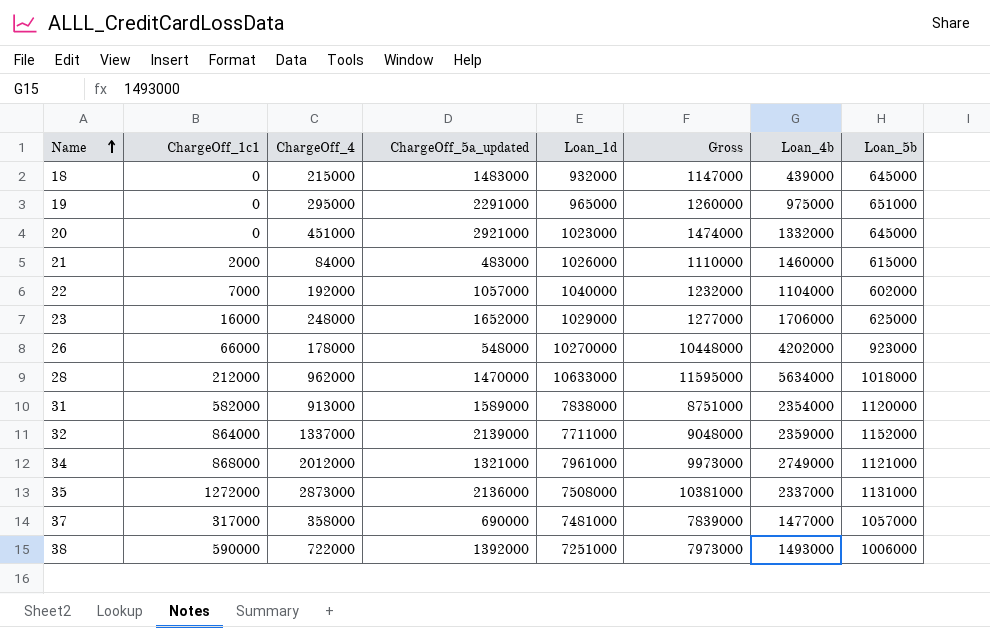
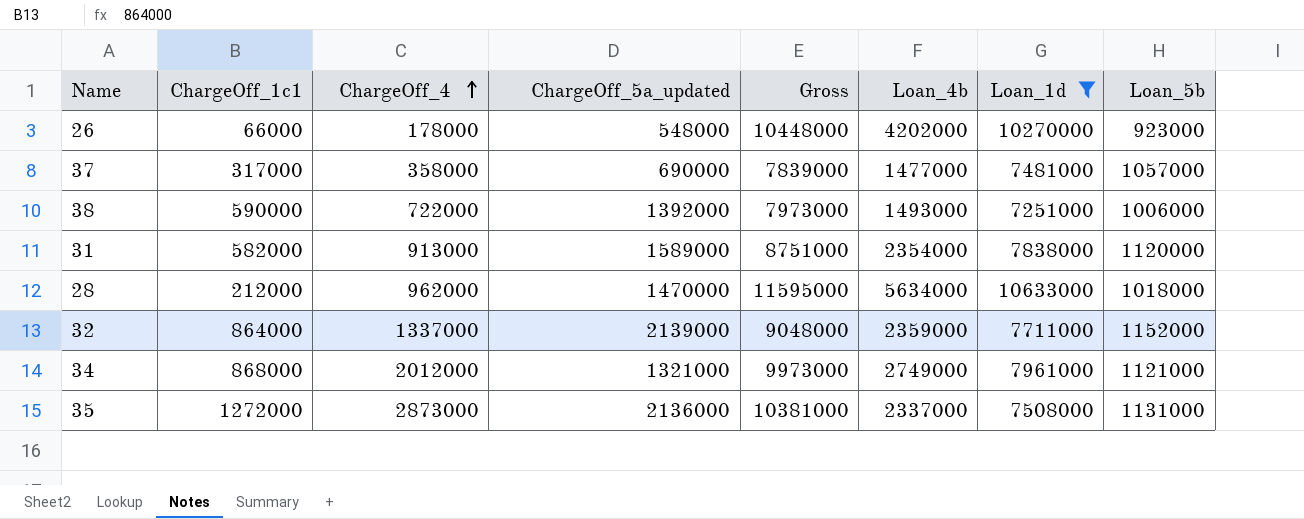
filter: none -> Loan_1d >= 7251000
row order: Name ascending -> ChargeOff_4 ascending
column Loan_1d | position: 5 -> 7

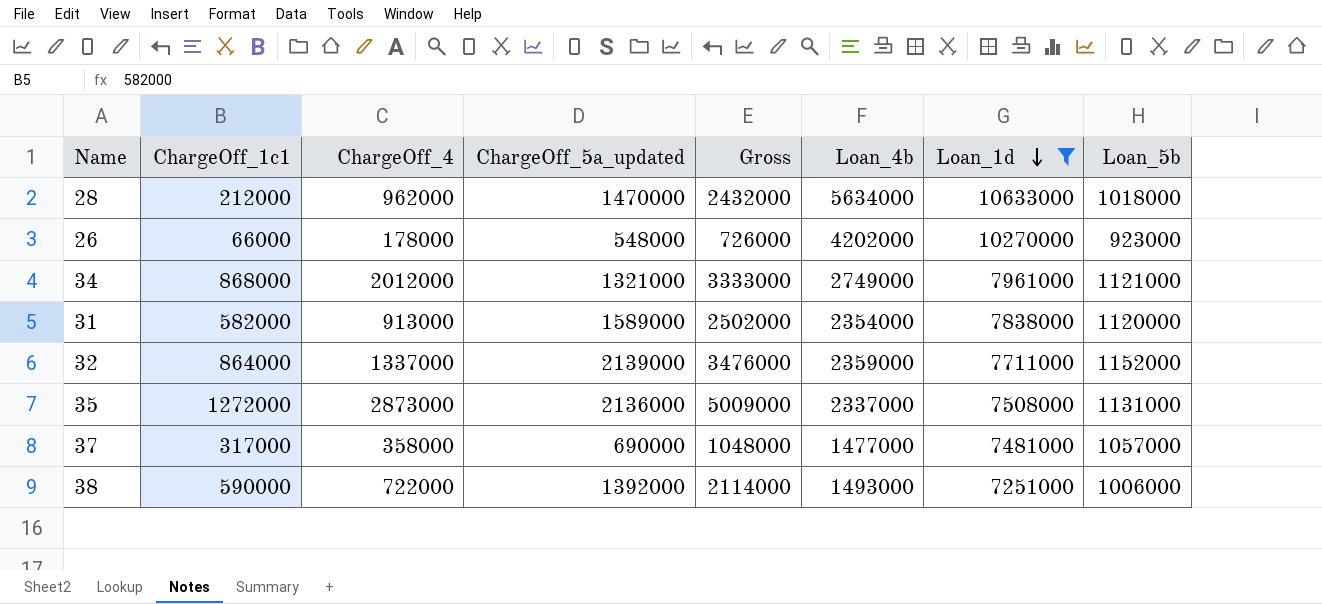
row order: ChargeOff_4 ascending -> Loan_1d descending
column Gross | formula: [ChargeOff_4] + [Loan_1d] -> [ChargeOff_4] + [ChargeOff_5a_updated]

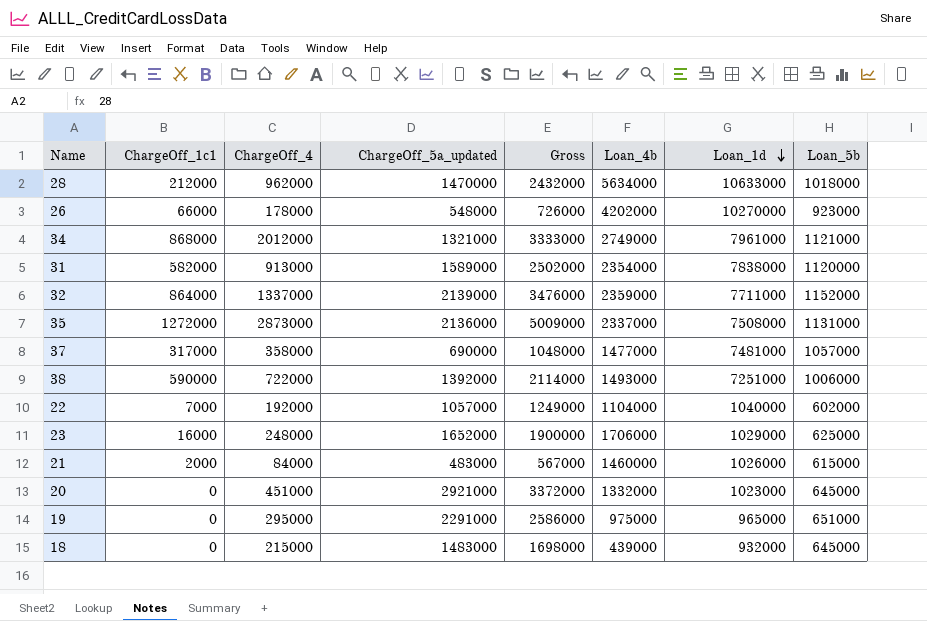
filter: Loan_1d >= 7251000 -> none

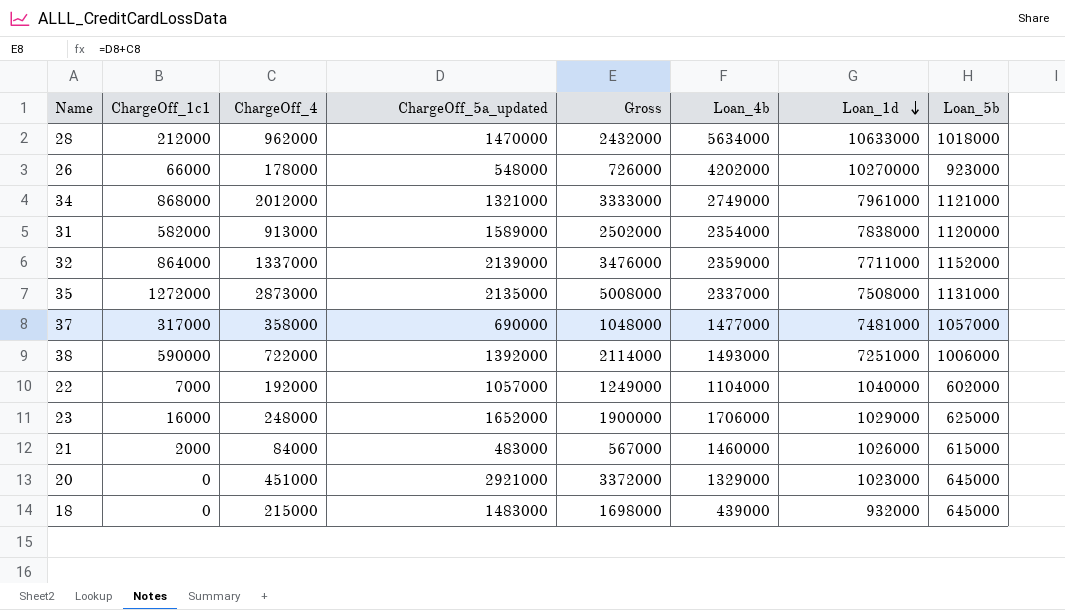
row 19: 0 | 295000 | 2291000 | 2586000 | 975000 | 965000 | 651000 -> none
35 | ChargeOff_5a_updated: 2136000 -> 2135000
35 | Gross: 5009000 -> 5008000
20 | Loan_4b: 1332000 -> 1329000

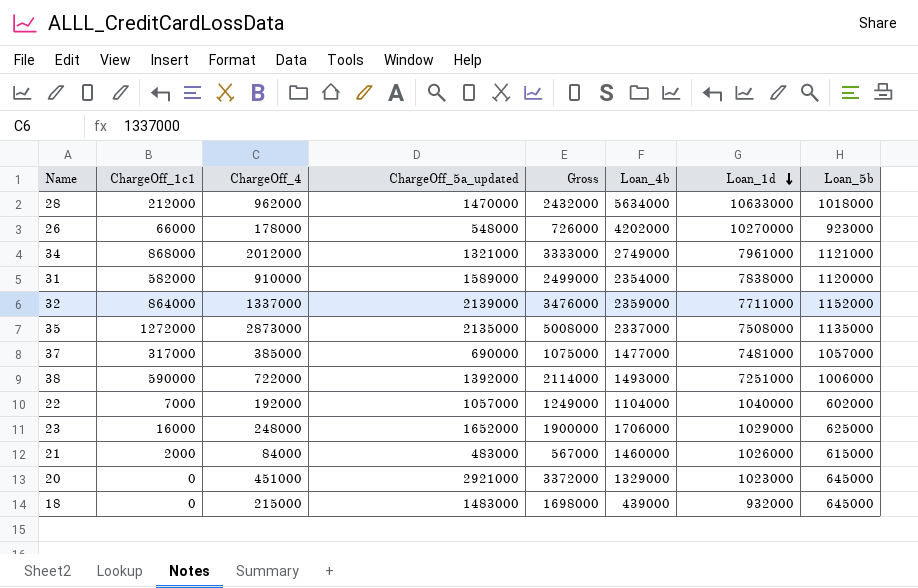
31 | ChargeOff_4: 913000 -> 910000
31 | Gross: 2502000 -> 2499000
35 | Loan_5b: 1131000 -> 1135000
37 | ChargeOff_4: 358000 -> 385000
37 | Gross: 1048000 -> 1075000

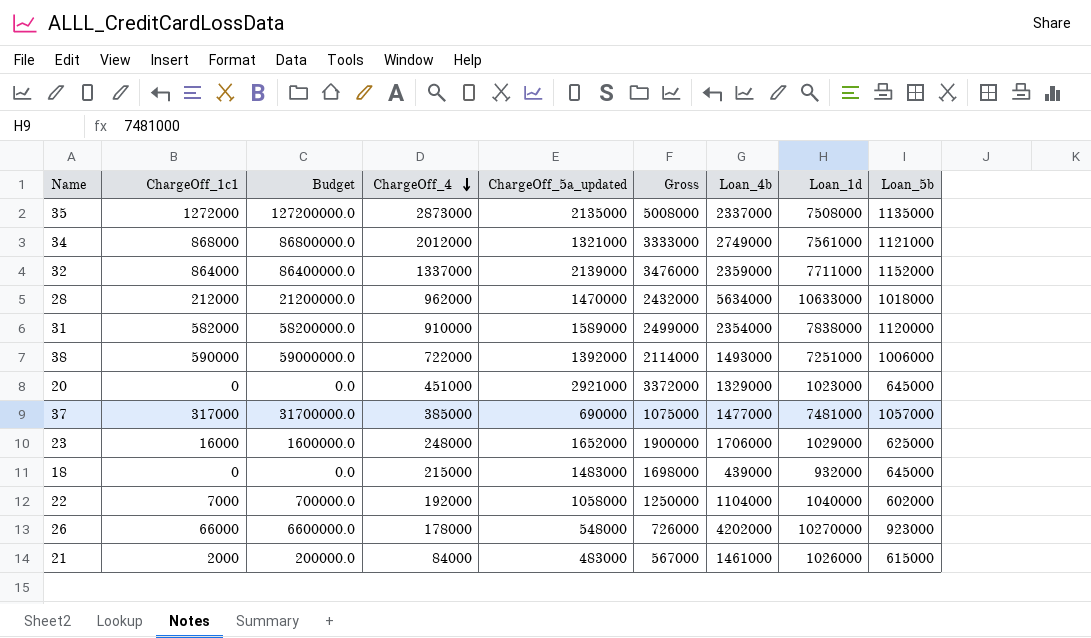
row order: Loan_1d descending -> ChargeOff_4 descending
column Budget | formula: none -> [ChargeOff_1c1] * 100
34 | Loan_1d: 7961000 -> 7561000
22 | ChargeOff_5a_updated: 1057000 -> 1058000
22 | Gross: 1249000 -> 1250000
21 | Loan_4b: 1460000 -> 1461000

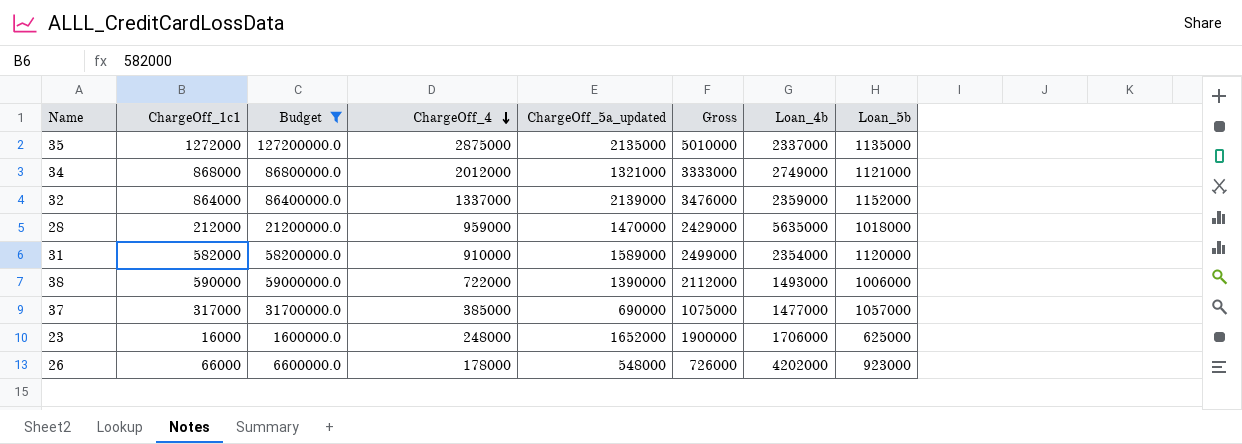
filter: none -> Budget >= 1600000.0
column Loan_1d | position: 8 -> none
35 | ChargeOff_4: 2873000 -> 2875000
35 | Gross: 5008000 -> 5010000
28 | ChargeOff_4: 962000 -> 959000
28 | Gross: 2432000 -> 2429000
28 | Loan_4b: 5634000 -> 5635000
38 | ChargeOff_5a_updated: 1392000 -> 1390000
38 | Gross: 2114000 -> 2112000

